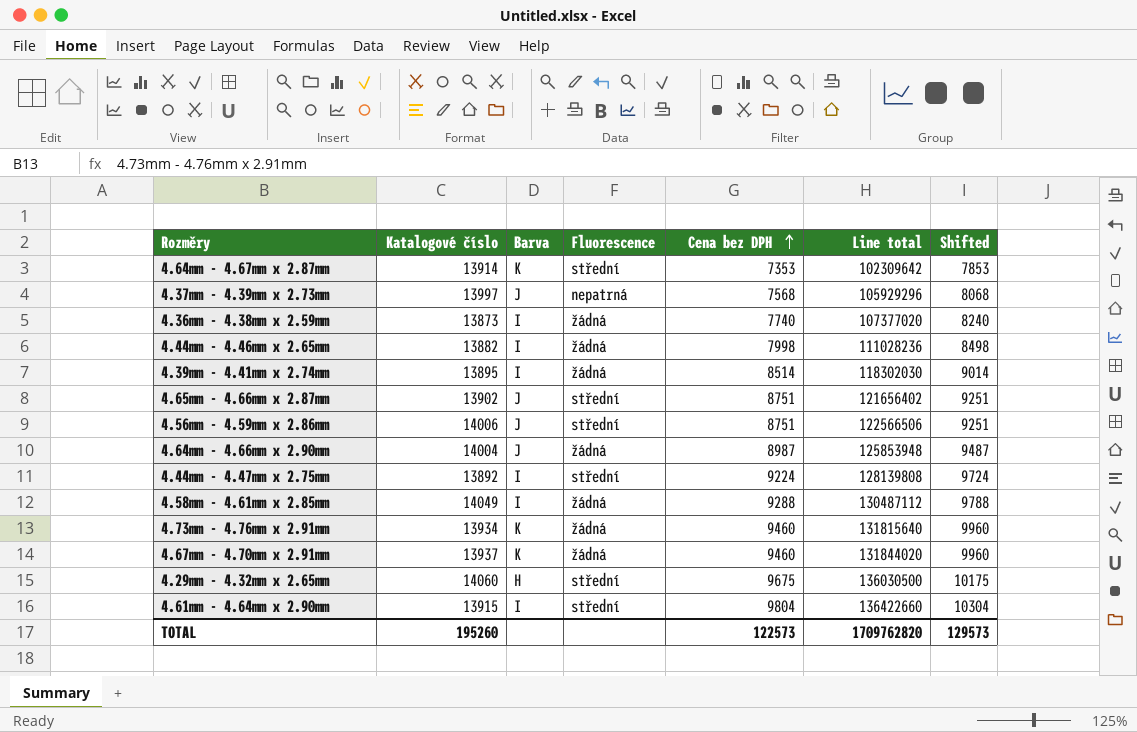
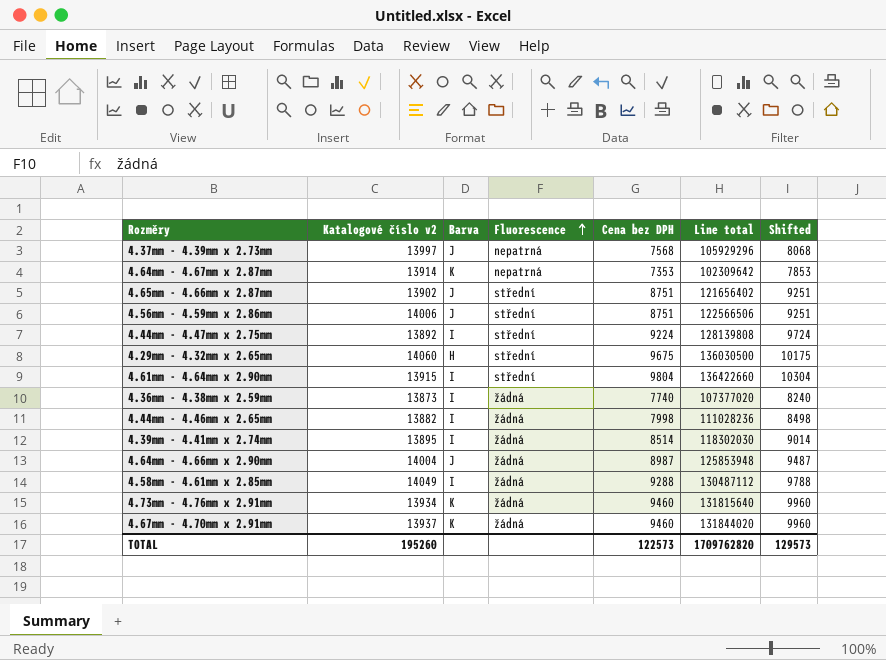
row order: Cena bez DPH ascending -> Fluorescence ascending
column name: Katalogové číslo -> Katalogové číslo v2
4.64mm - 4.67mm x 2.87mm | Fluorescence: střední -> nepatrná

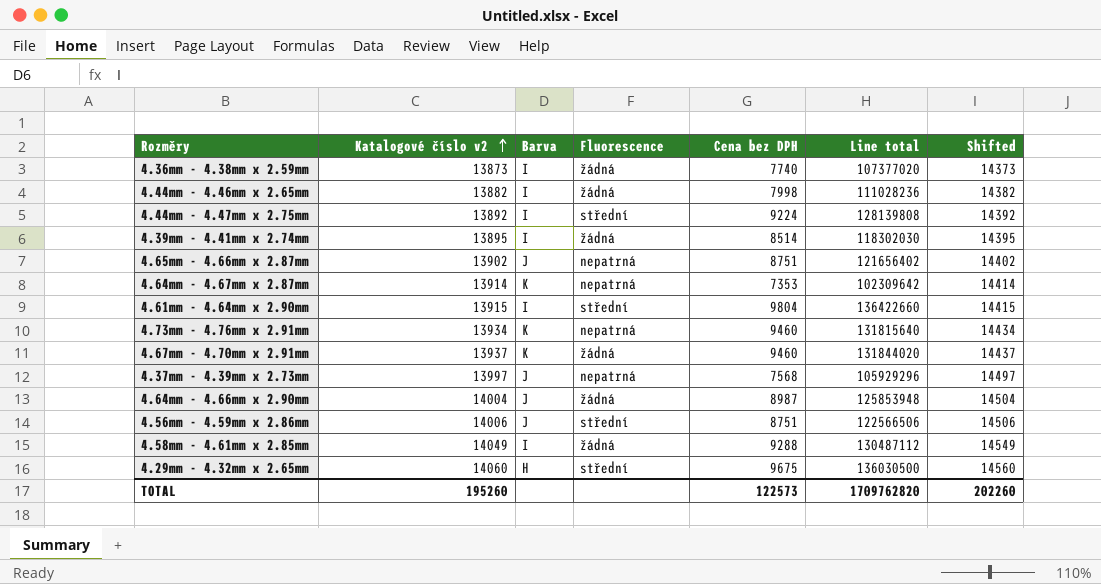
row order: Fluorescence ascending -> Katalogové číslo v2 ascending
column Shifted | formula: [Cena bez DPH] + 500 -> [Katalogové číslo v2] + 500
4.65mm - 4.66mm x 2.87mm | Fluorescence: střední -> nepatrná
4.73mm - 4.76mm x 2.91mm | Fluorescence: žádná -> nepatrná
TOTAL | Shifted: 129573 -> 202260

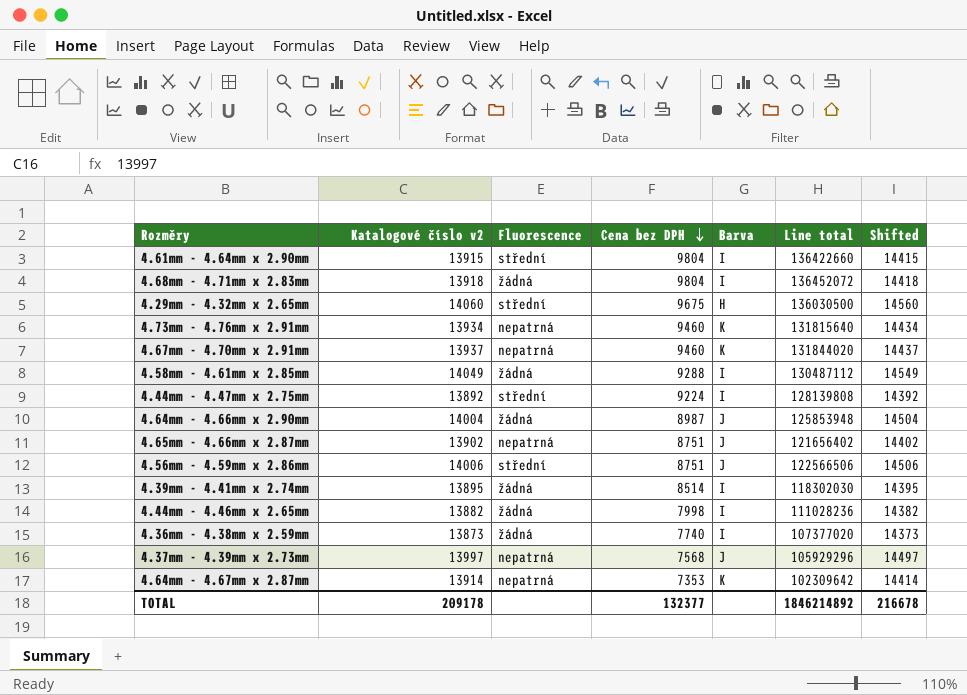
row order: Katalogové číslo v2 ascending -> Cena bez DPH descending
column Barva | position: 3 -> 5
row 4.68mm - 4.71mm x 2.83mm: none -> 13918 | žádná | 9804 | I | 136452072 | 14418
4.67mm - 4.70mm x 2.91mm | Fluorescence: žádná -> nepatrná
TOTAL | Katalogové číslo v2: 195260 -> 209178
TOTAL | Cena bez DPH: 122573 -> 132377
TOTAL | Line total: 1709762820 -> 1846214892
TOTAL | Shifted: 202260 -> 216678

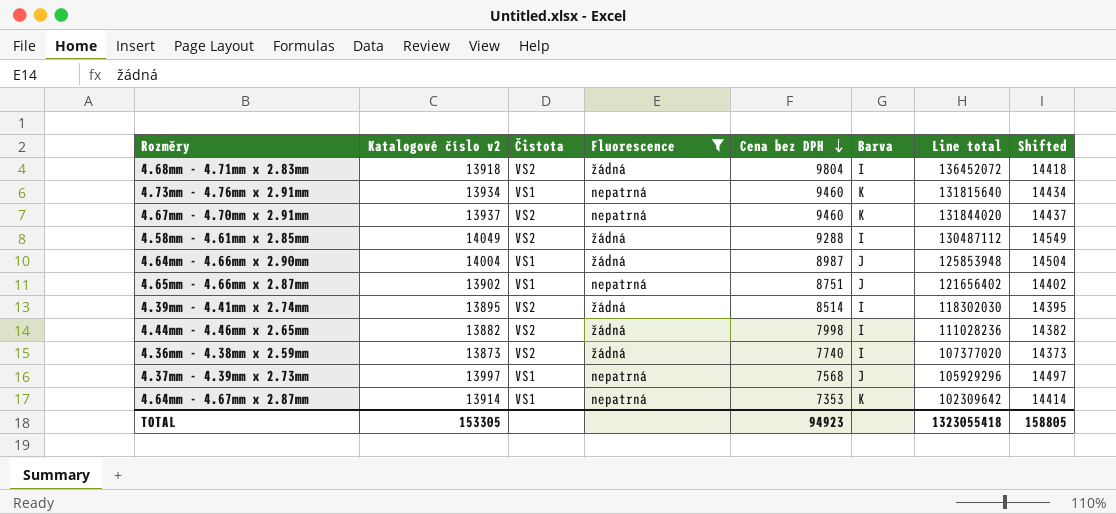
filter: none -> Fluorescence != střední
column Čistota | position: none -> 3
TOTAL | Katalogové číslo v2: 209178 -> 153305
TOTAL | Cena bez DPH: 132377 -> 94923
TOTAL | Line total: 1846214892 -> 1323055418
TOTAL | Shifted: 216678 -> 158805

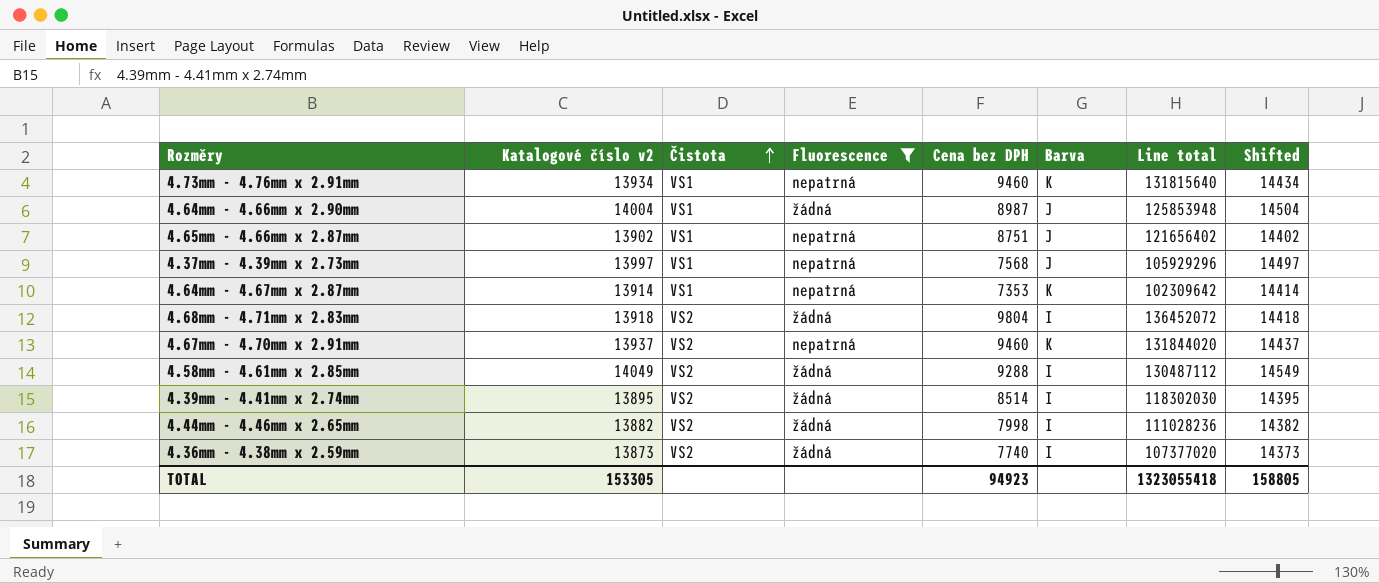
row order: Cena bez DPH descending -> Čistota ascending

